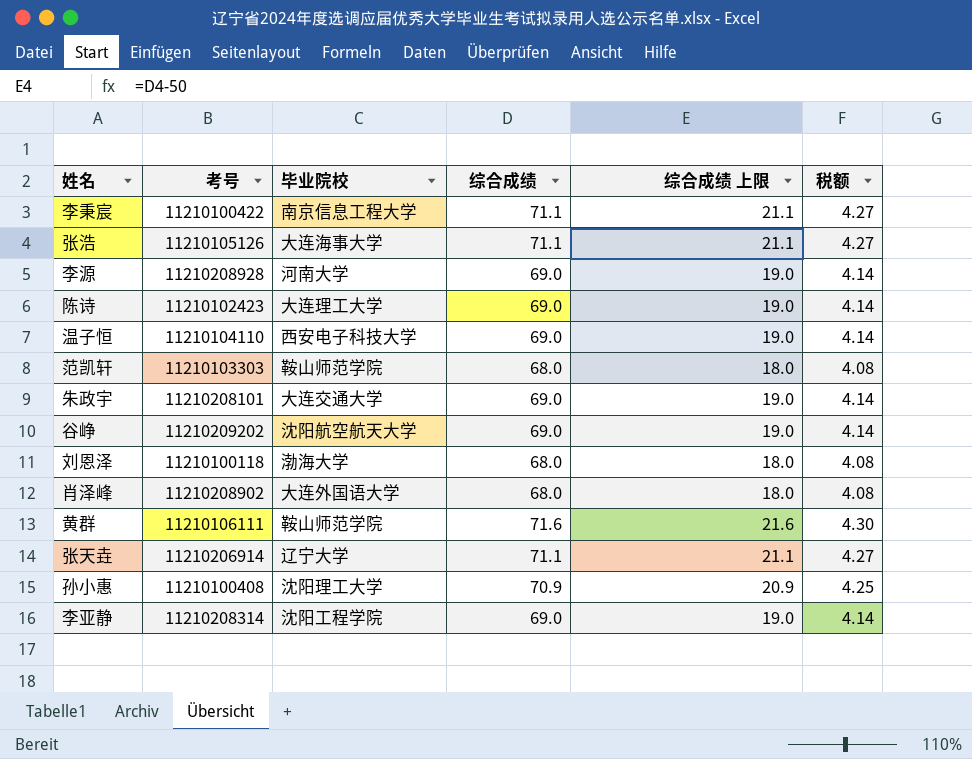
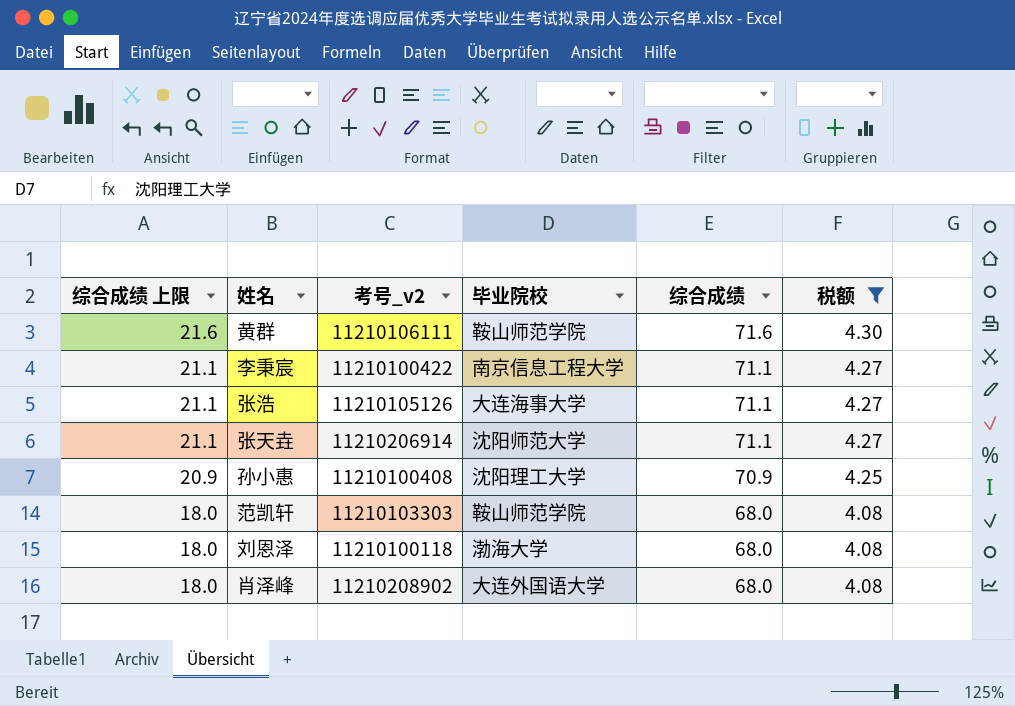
filter: none -> 税额 != 4.14
row order: none -> 综合成绩 上限 descending
column 综合成绩 上限 | position: 5 -> 1
column name: 考号 -> 考号_v2
张天垚 | 毕业院校: 辽宁大学 -> 沈阳师范大学

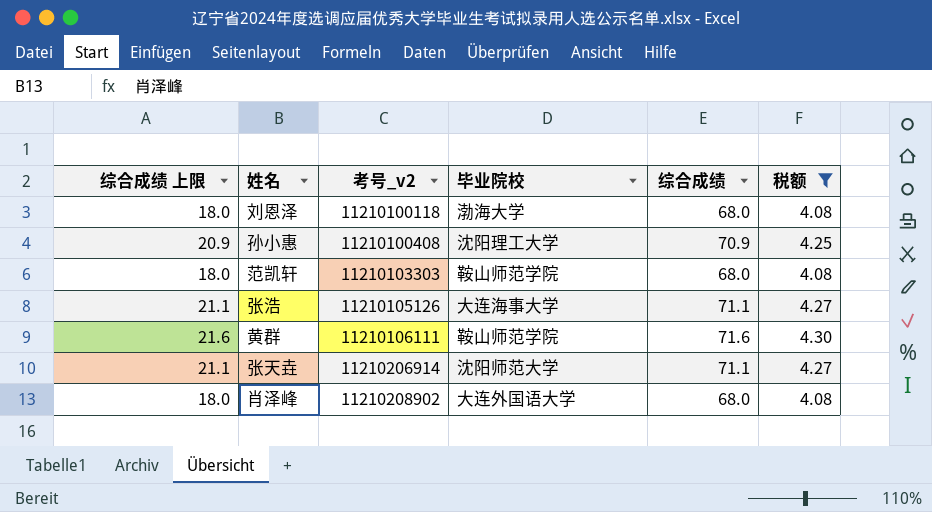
row order: 综合成绩 上限 descending -> 考号_v2 ascending
row 李秉宸: 21.1 | 11210100422 | 南京信息工程大学 | 71.1 | 4.27 -> none

